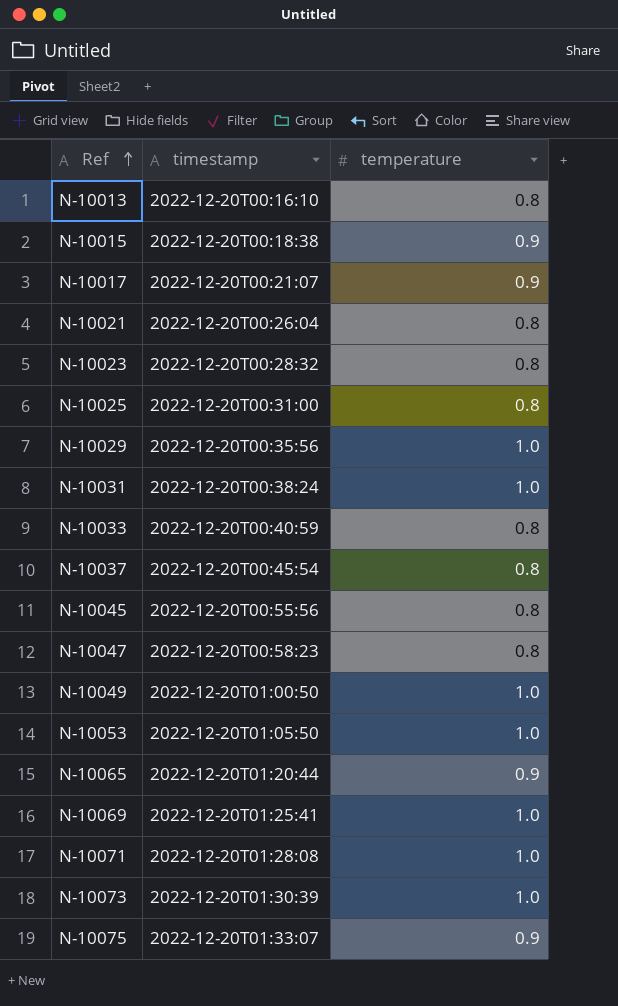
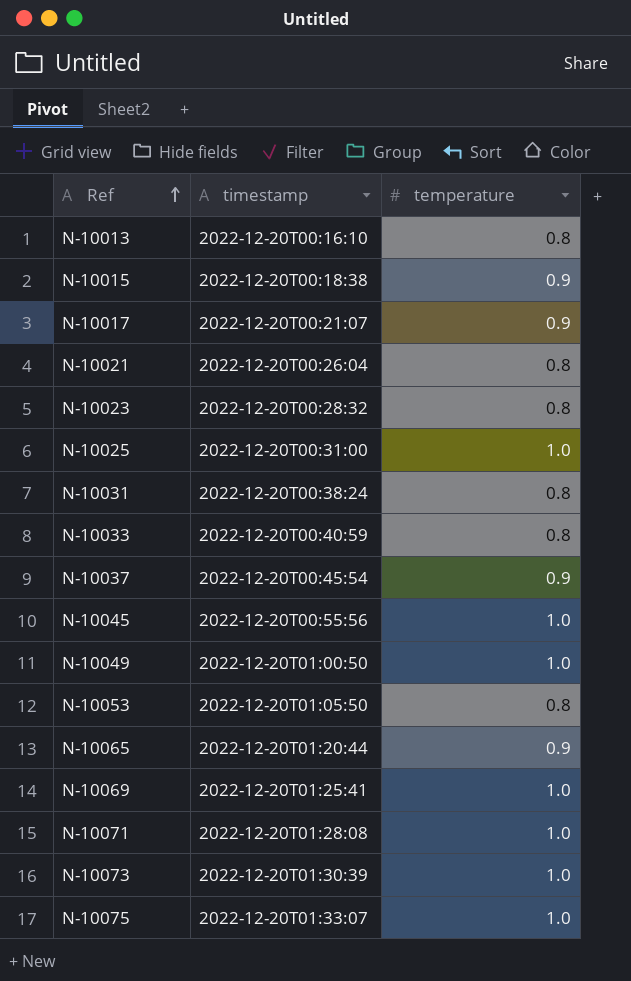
row N-10029: 2022-12-20T00:35:56 | 1.0 -> none
row N-10047: 2022-12-20T00:58:23 | 0.8 -> none
N-10025 | temperature: 0.8 -> 1.0
N-10031 | temperature: 1.0 -> 0.8
N-10037 | temperature: 0.8 -> 0.9
N-10045 | temperature: 0.8 -> 1.0
N-10053 | temperature: 1.0 -> 0.8
N-10075 | temperature: 0.9 -> 1.0

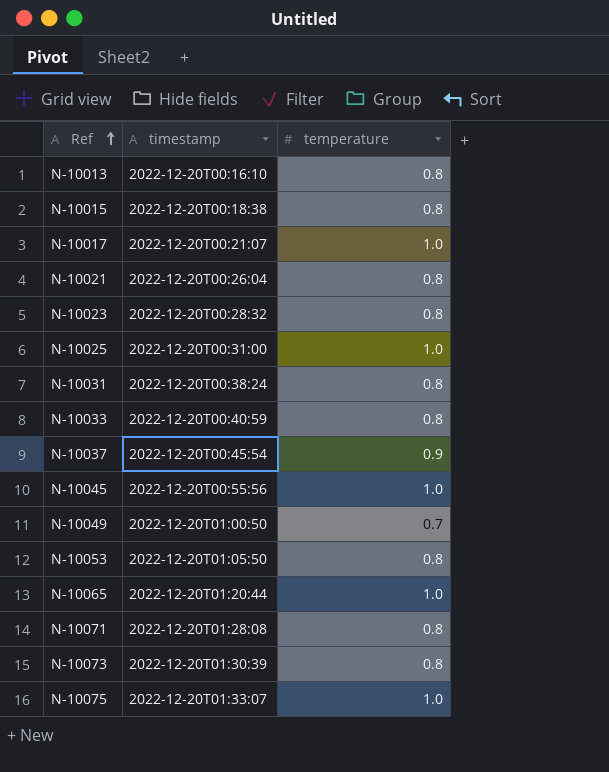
row N-10069: 2022-12-20T01:25:41 | 1.0 -> none
N-10015 | temperature: 0.9 -> 0.8
N-10017 | temperature: 0.9 -> 1.0
N-10049 | temperature: 1.0 -> 0.7
N-10065 | temperature: 0.9 -> 1.0
N-10071 | temperature: 1.0 -> 0.8
N-10073 | temperature: 1.0 -> 0.8

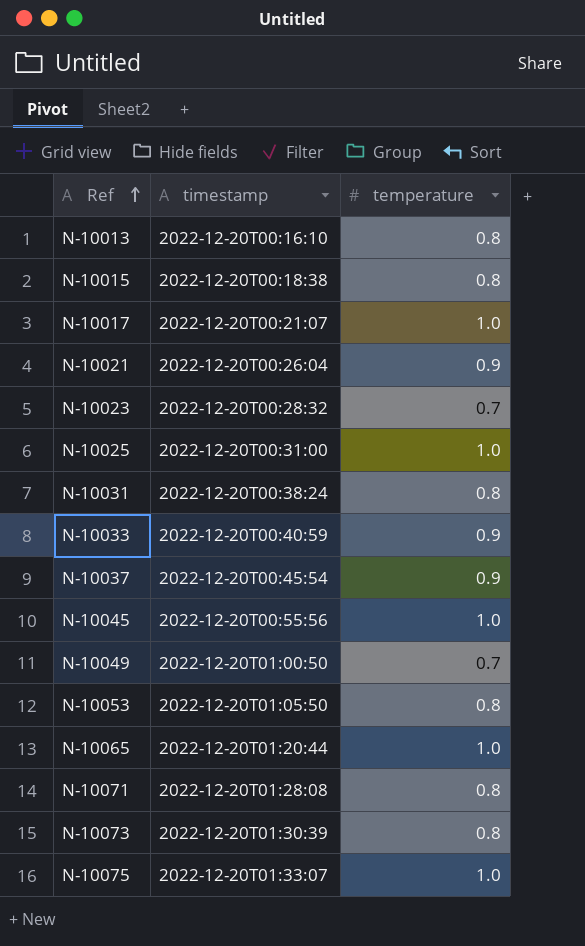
N-10021 | temperature: 0.8 -> 0.9
N-10023 | temperature: 0.8 -> 0.7
N-10033 | temperature: 0.8 -> 0.9

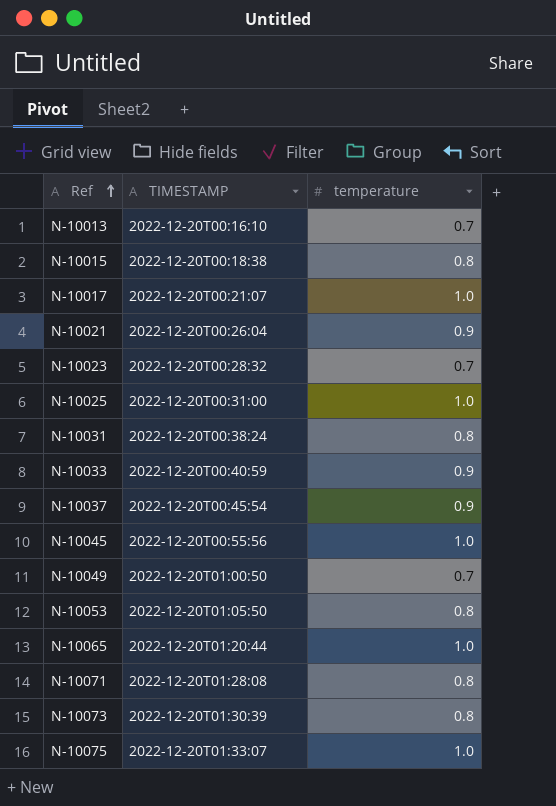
column name: timestamp -> TIMESTAMP
N-10013 | temperature: 0.8 -> 0.7

